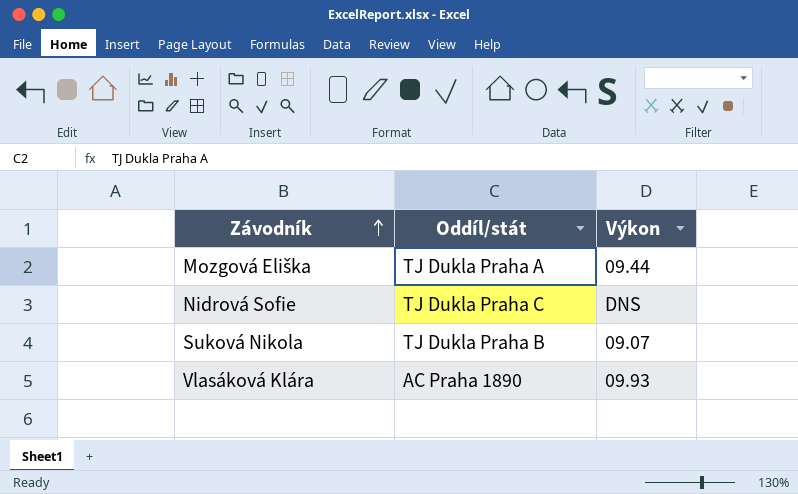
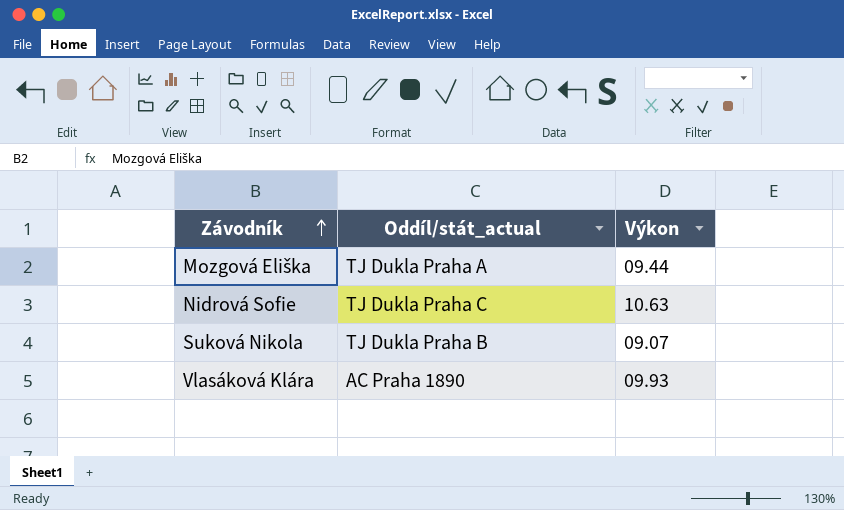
column name: Oddíl/stát -> Oddíl/stát_actual
Nidrová Sofie | Výkon: DNS -> 10.63

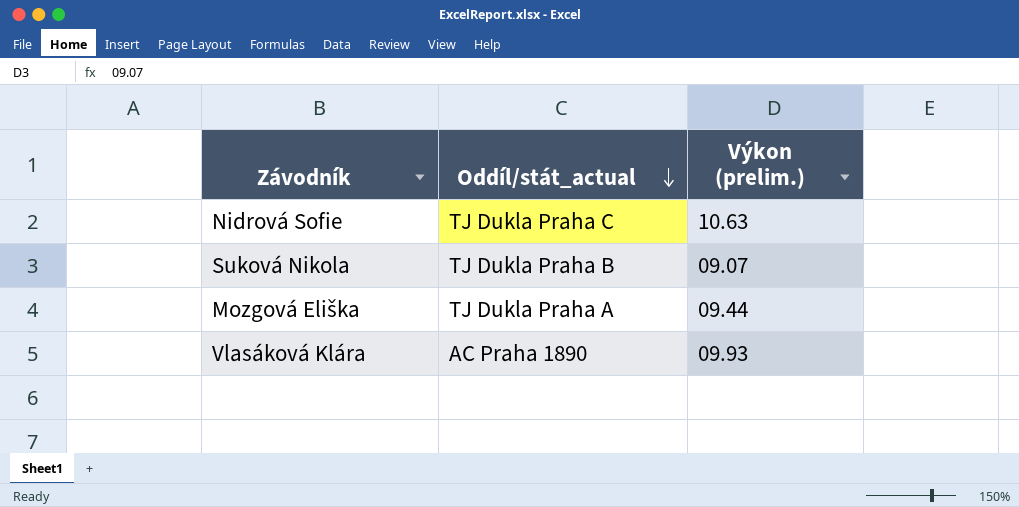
row order: Závodník ascending -> Oddíl/stát_actual descending
column name: Výkon -> Výkon (prelim.)

